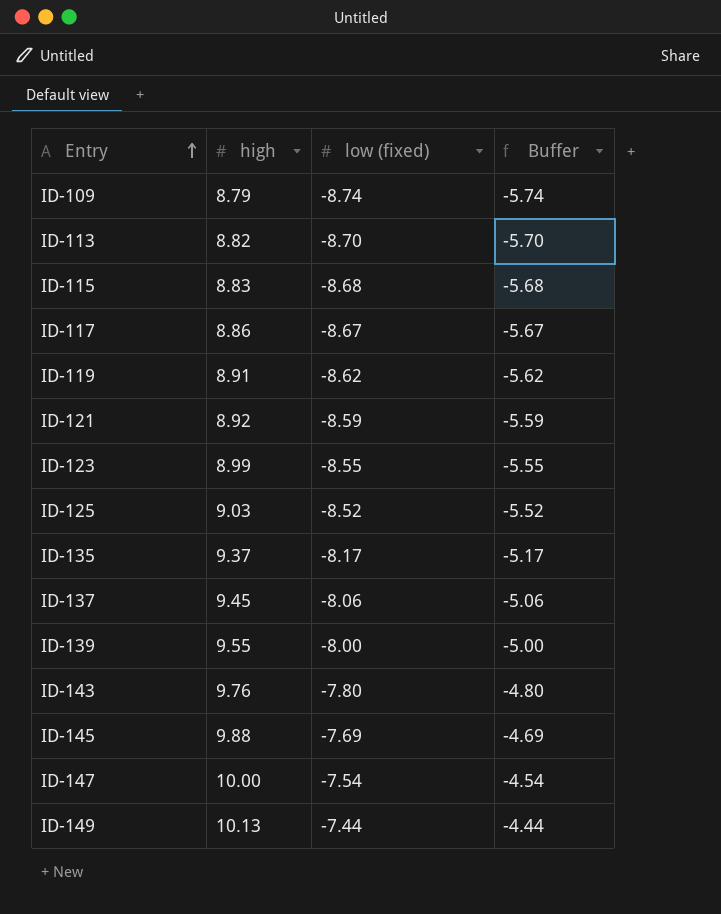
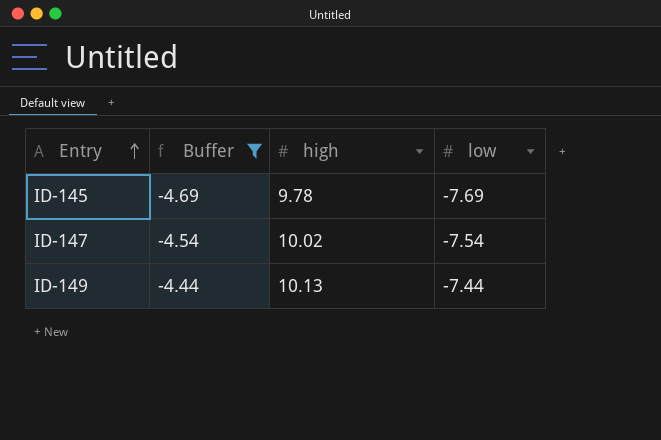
filter: none -> Buffer >= -4.69
column Buffer | position: 4 -> 2
column name: low (fixed) -> low
ID-145 | high: 9.88 -> 9.78
ID-147 | high: 10.00 -> 10.02

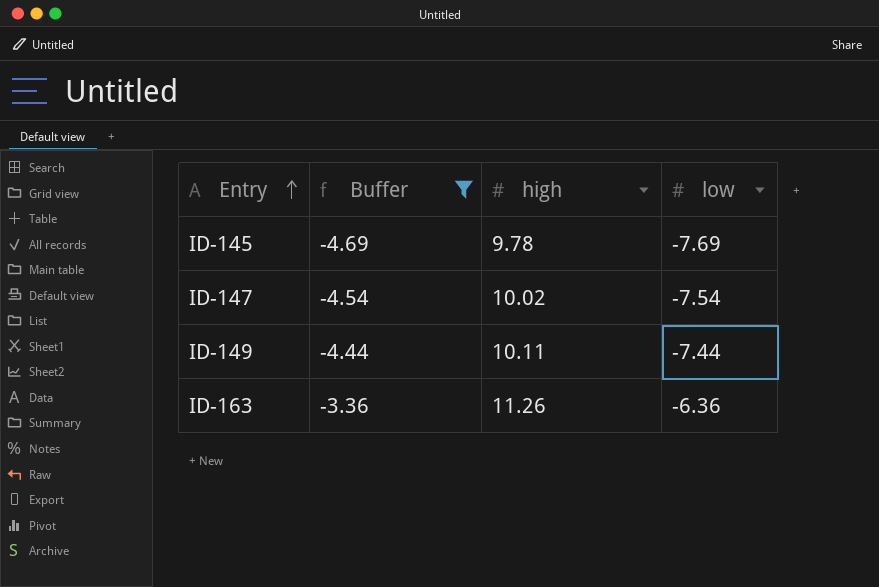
ID-149 | high: 10.13 -> 10.11
row ID-163: none -> -3.36 | 11.26 | -6.36

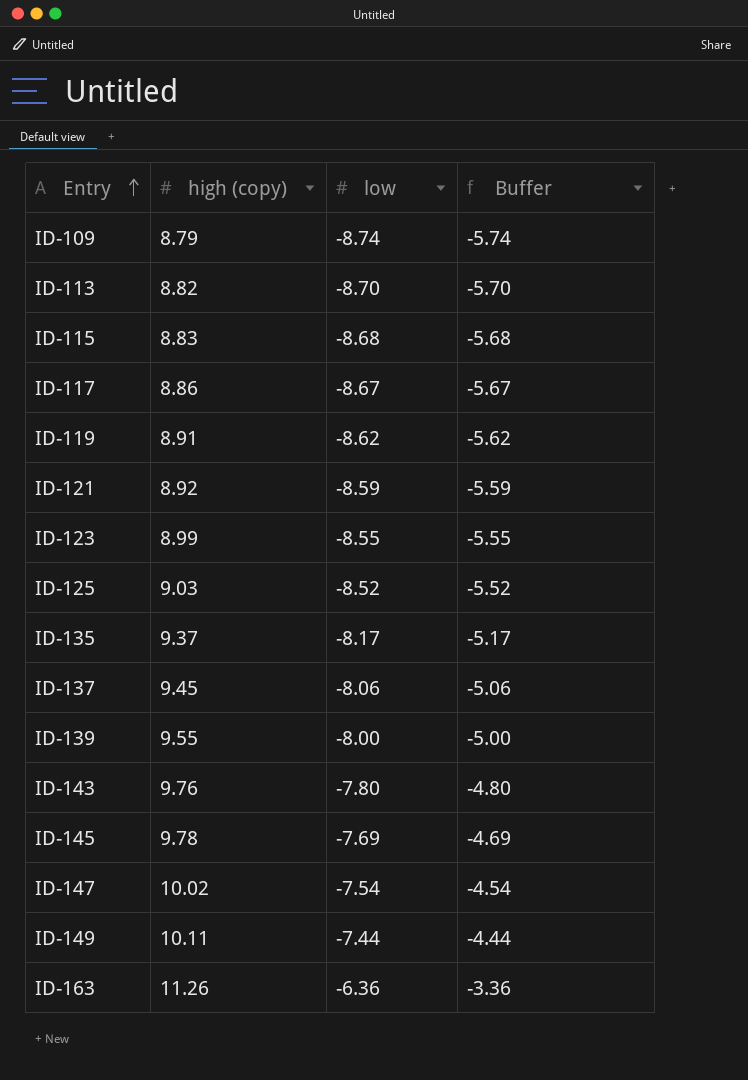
filter: Buffer >= -4.69 -> none
column name: high -> high (copy)
column Buffer | position: 2 -> 4

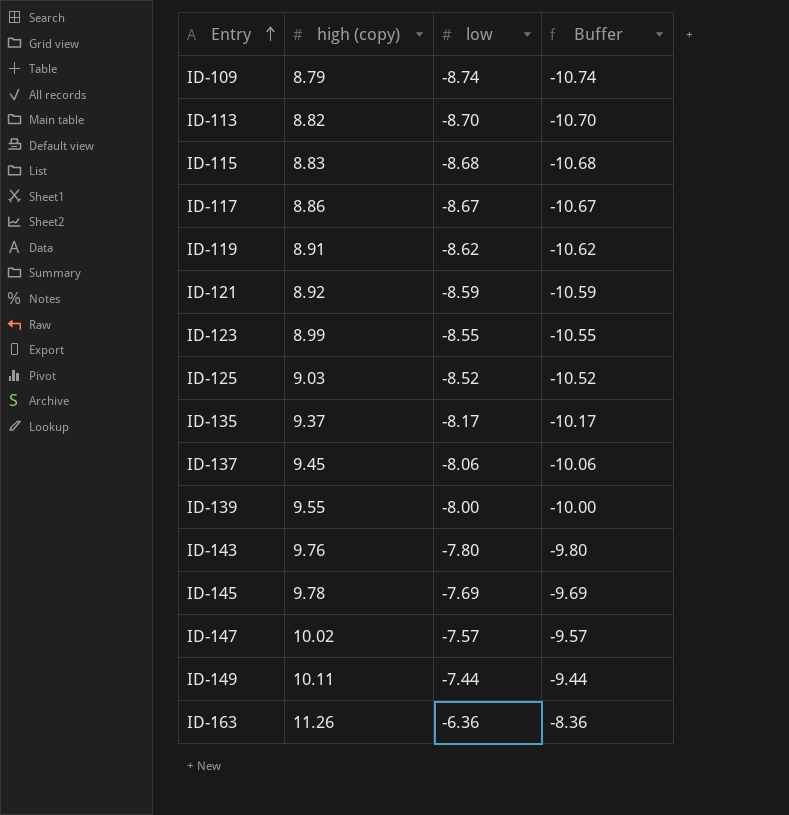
column Buffer | formula: [low] + 3 -> [low] - 2
ID-147 | low: -7.54 -> -7.57

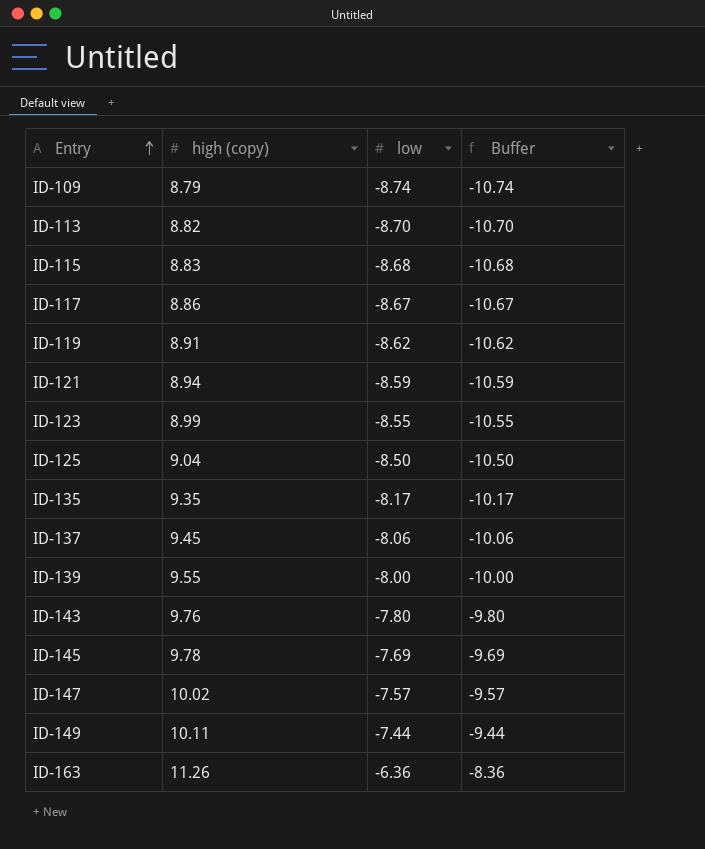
ID-121 | high (copy): 8.92 -> 8.94
ID-125 | high (copy): 9.03 -> 9.04
ID-125 | low: -8.52 -> -8.50
ID-125 | Buffer: -10.52 -> -10.50
ID-135 | high (copy): 9.37 -> 9.35

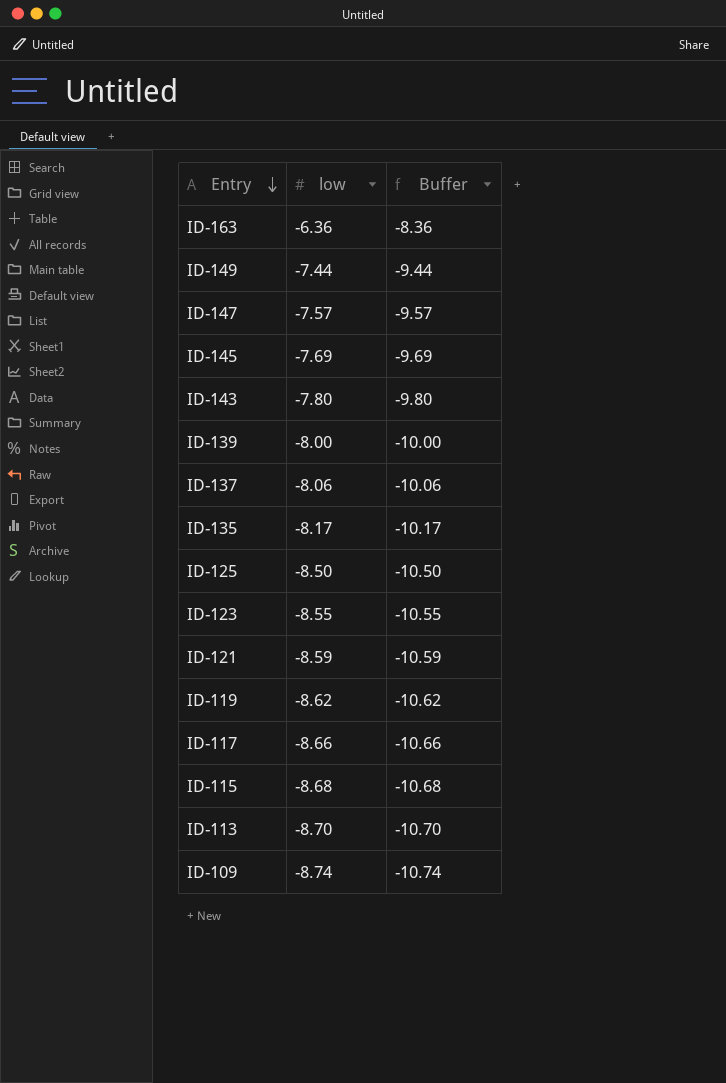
row order: Entry ascending -> Entry descending
column high (copy) | position: 2 -> none
ID-117 | low: -8.67 -> -8.66
ID-117 | Buffer: -10.67 -> -10.66

